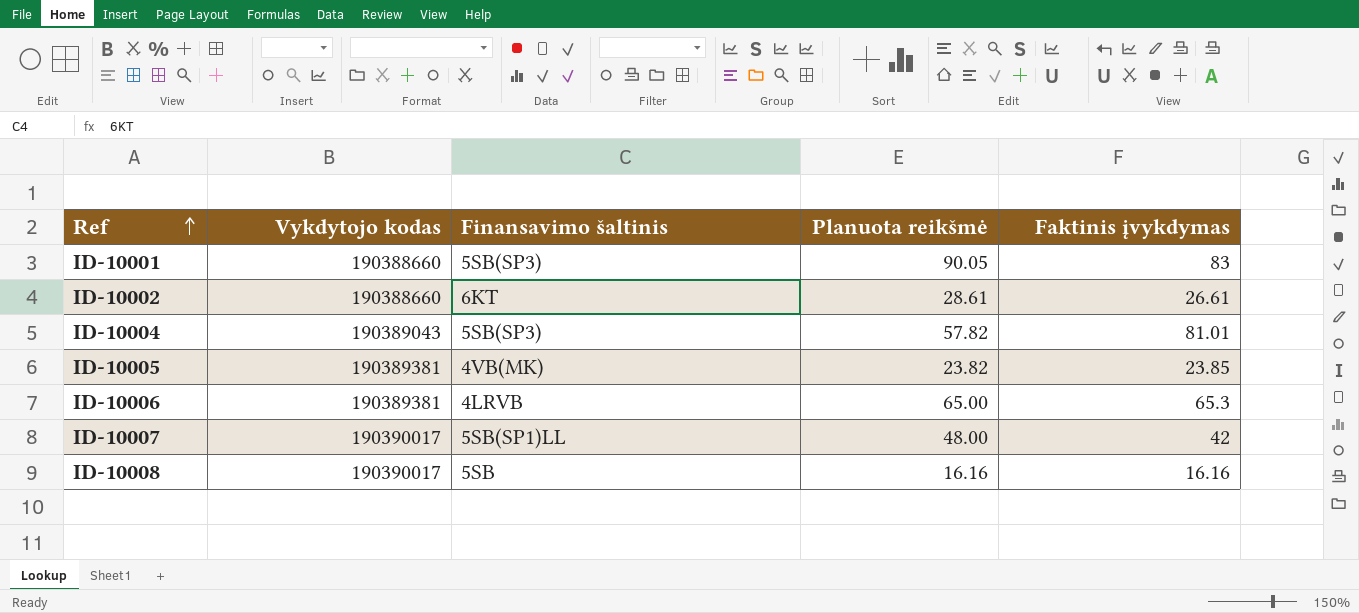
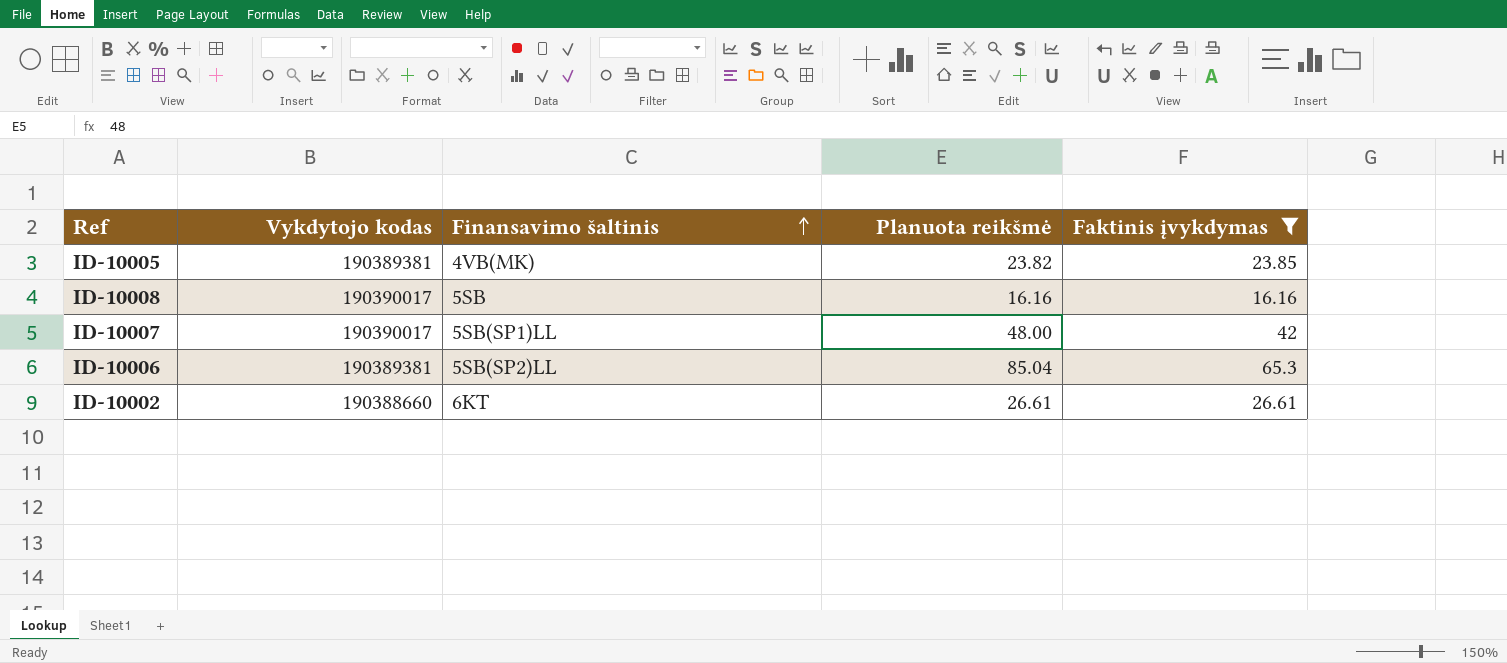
filter: none -> Faktinis įvykdymas <= 65.3
row order: Ref ascending -> Finansavimo šaltinis ascending
ID-10006 | Finansavimo šaltinis: 4LRVB -> 5SB(SP2)LL
ID-10006 | Planuota reikšmė: 65.00 -> 85.04
ID-10002 | Planuota reikšmė: 28.61 -> 26.61

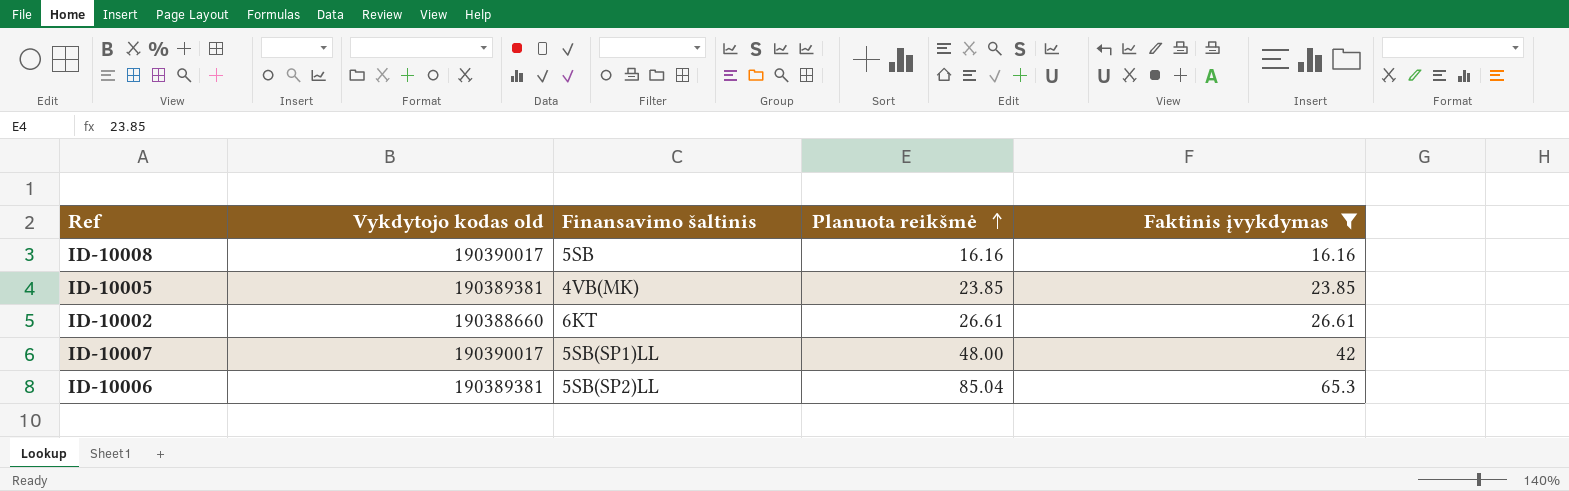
row order: Finansavimo šaltinis ascending -> Planuota reikšmė ascending
column name: Vykdytojo kodas -> Vykdytojo kodas old
ID-10005 | Planuota reikšmė: 23.82 -> 23.85

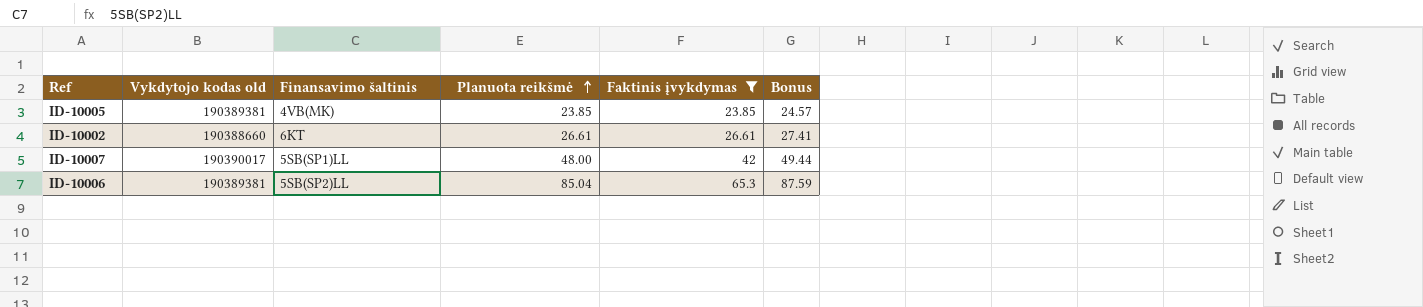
column Bonus | formula: none -> [Planuota reikšmė] * 1.03
row ID-10008: 190390017 | 5SB | 16.16 | 16.16 -> none

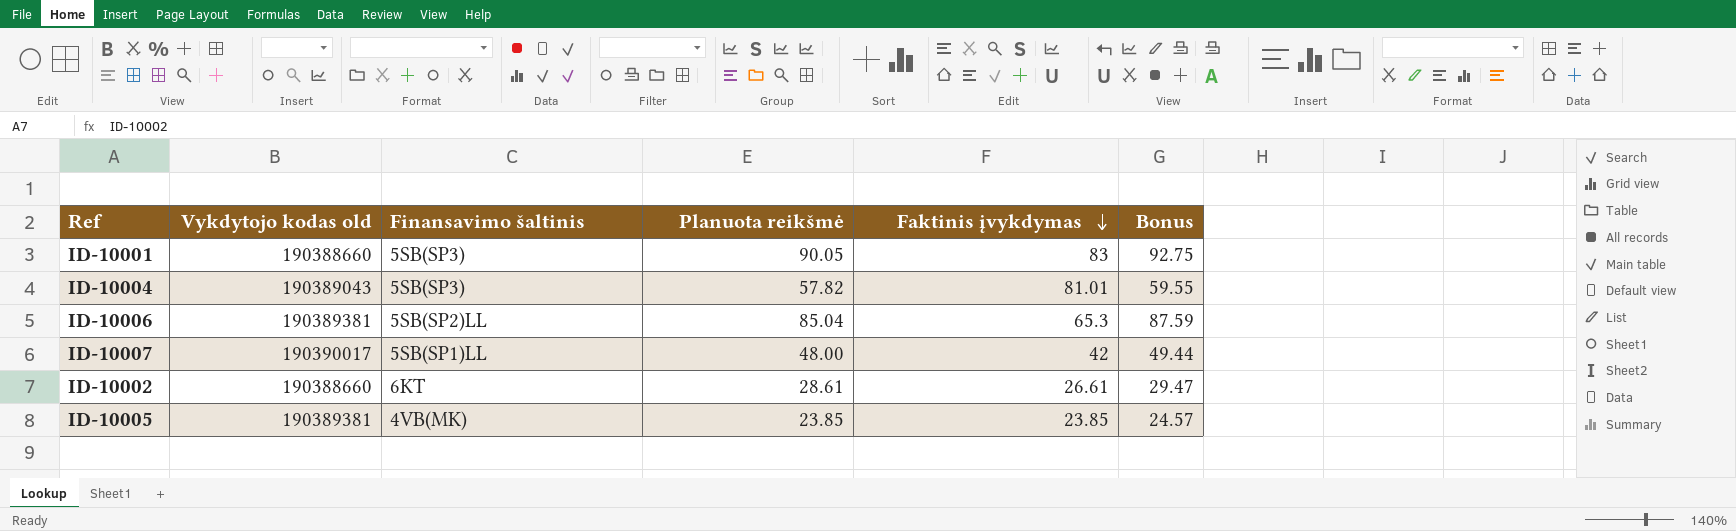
filter: Faktinis įvykdymas <= 65.3 -> none
row order: Planuota reikšmė ascending -> Faktinis įvykdymas descending
ID-10002 | Planuota reikšmė: 26.61 -> 28.61
ID-10002 | Bonus: 27.41 -> 29.47

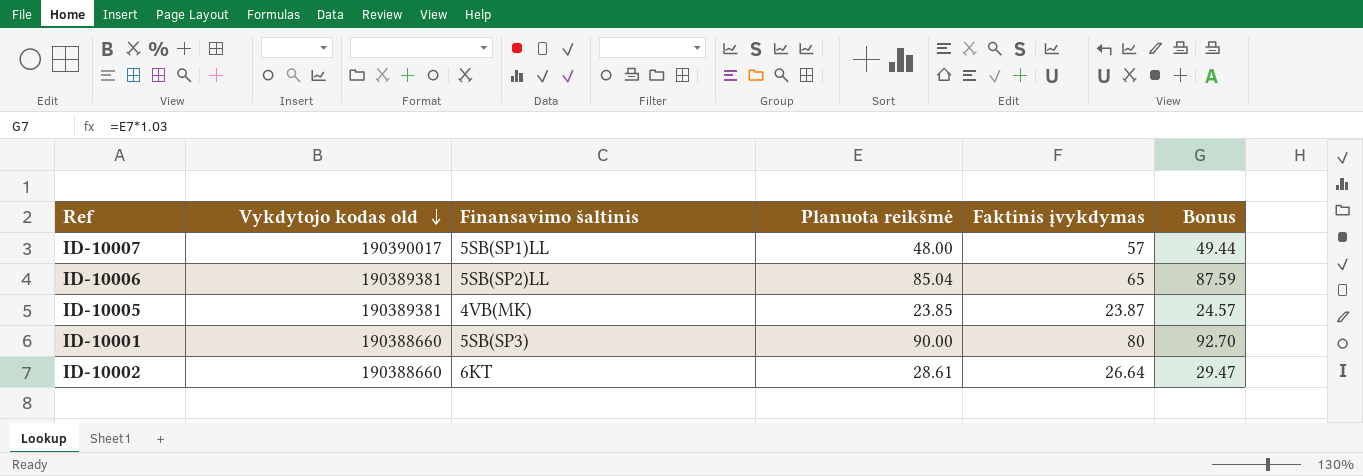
row order: Faktinis įvykdymas descending -> Vykdytojo kodas old descending
row ID-10004: 190389043 | 5SB(SP3) | 57.82 | 81.01 | 59.55 -> none
ID-10007 | Faktinis įvykdymas: 42 -> 57
ID-10006 | Faktinis įvykdymas: 65.3 -> 65
ID-10005 | Faktinis įvykdymas: 23.85 -> 23.87
ID-10001 | Planuota reikšmė: 90.05 -> 90.00
ID-10001 | Faktinis įvykdymas: 83 -> 80
ID-10001 | Bonus: 92.75 -> 92.70
ID-10002 | Faktinis įvykdymas: 26.61 -> 26.64

